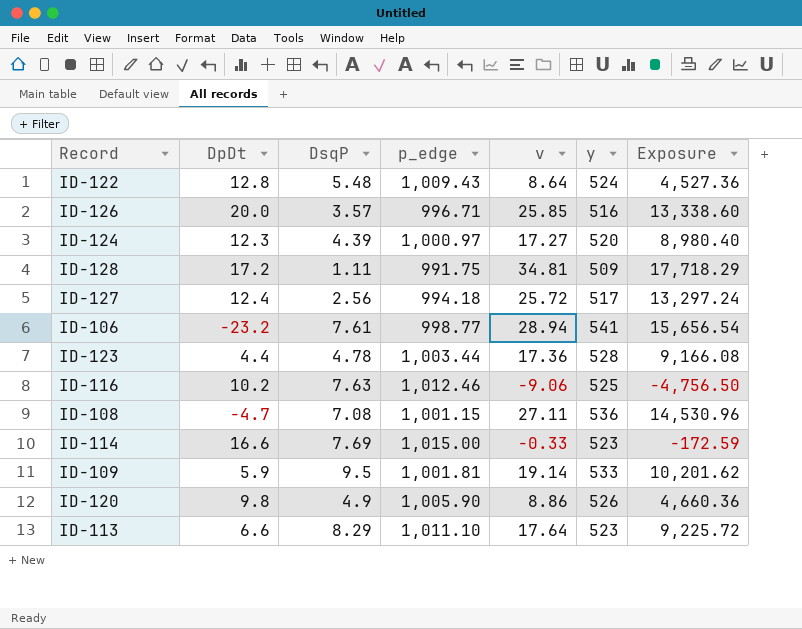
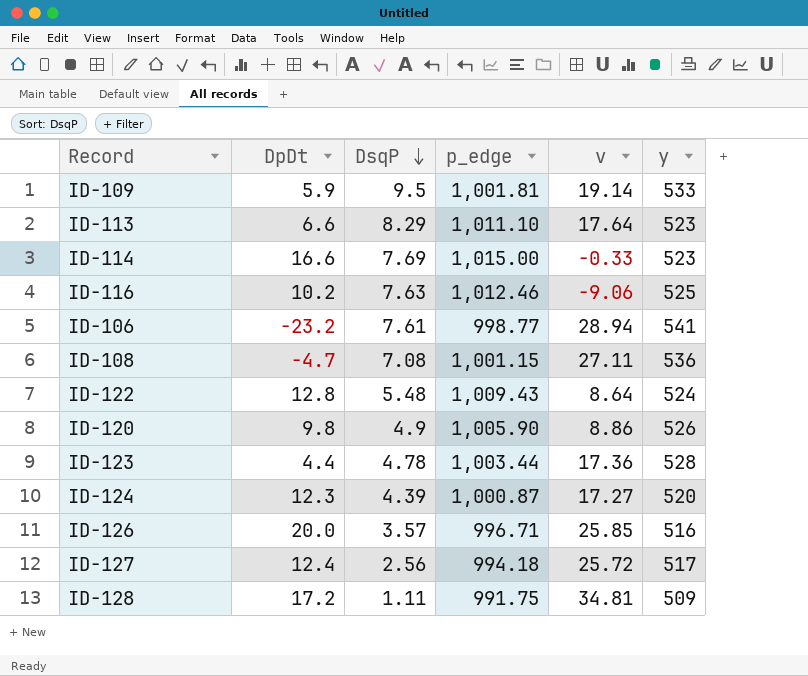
row order: none -> DsqP descending
column Exposure | formula: [v] * [y] -> none
ID-124 | p_edge: 1,000.97 -> 1,000.87

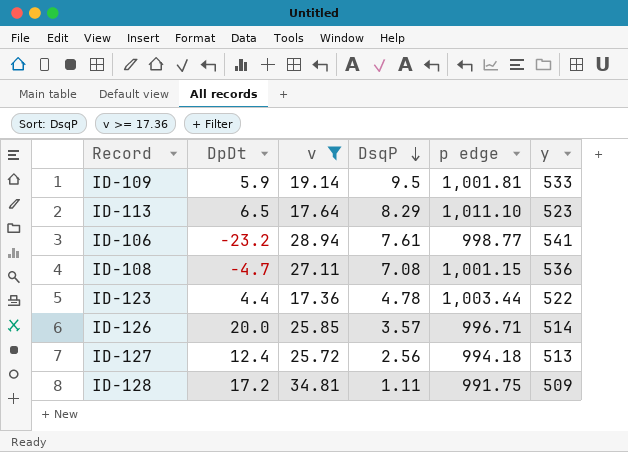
filter: none -> v >= 17.36
column v | position: 5 -> 3
column name: p_edge -> p edge
ID-113 | DpDt: 6.6 -> 6.5
ID-123 | y: 528 -> 522
ID-126 | y: 516 -> 514
ID-127 | y: 517 -> 513

